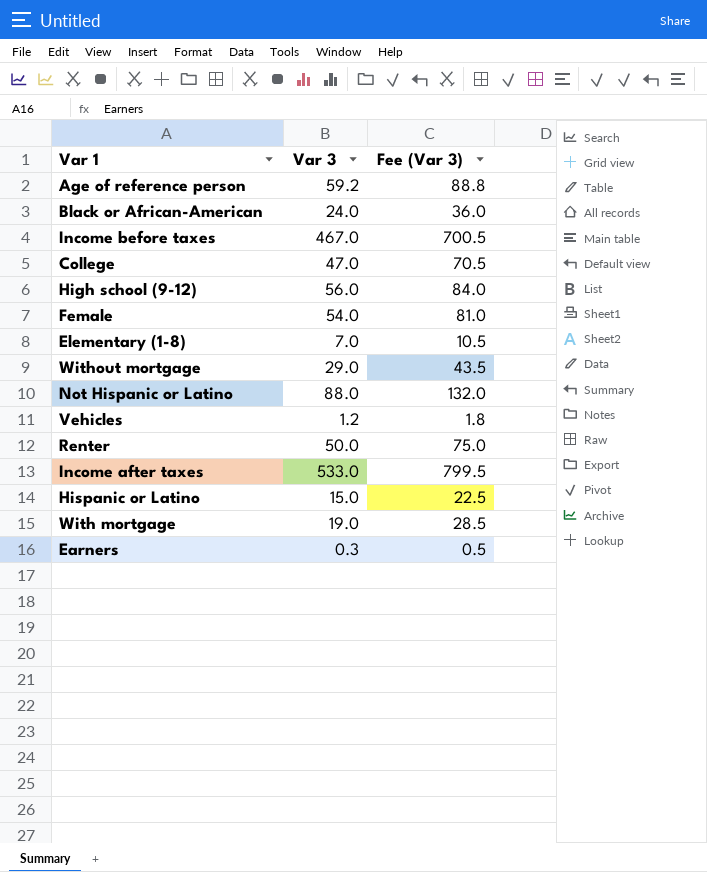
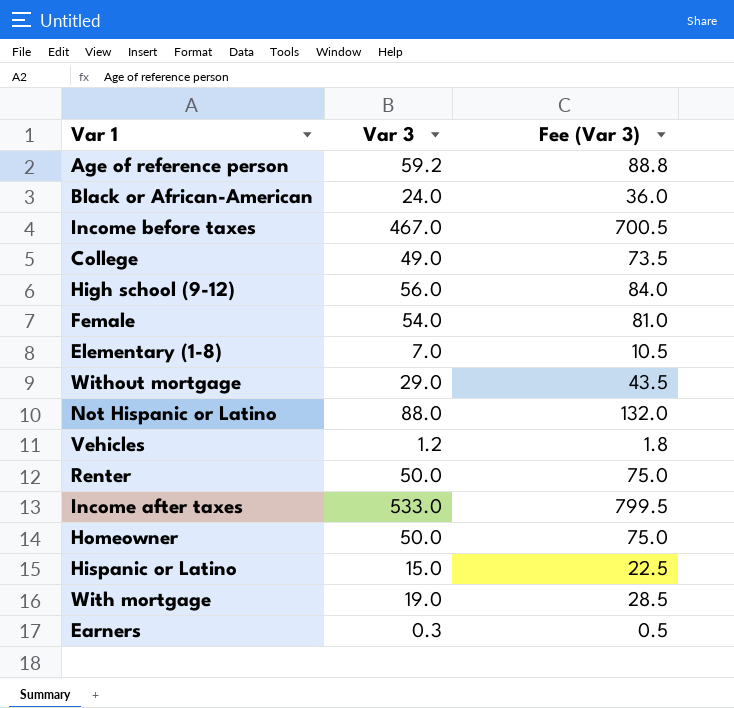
College | Var 3: 47.0 -> 49.0
College | Fee (Var 3): 70.5 -> 73.5
row Homeowner: none -> 50.0 | 75.0

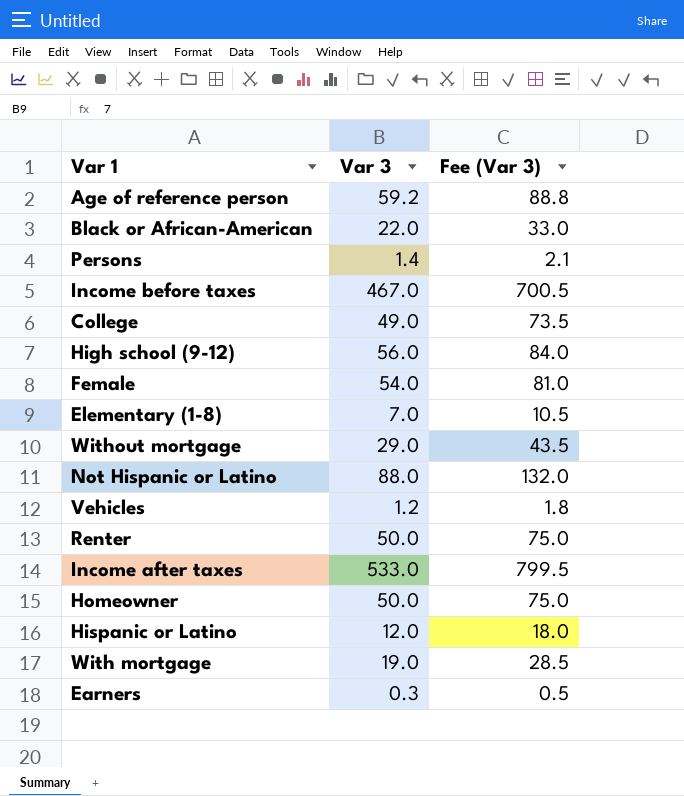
Black or African-American | Var 3: 24.0 -> 22.0
Black or African-American | Fee (Var 3): 36.0 -> 33.0
row Persons: none -> 1.4 | 2.1
Hispanic or Latino | Var 3: 15.0 -> 12.0
Hispanic or Latino | Fee (Var 3): 22.5 -> 18.0

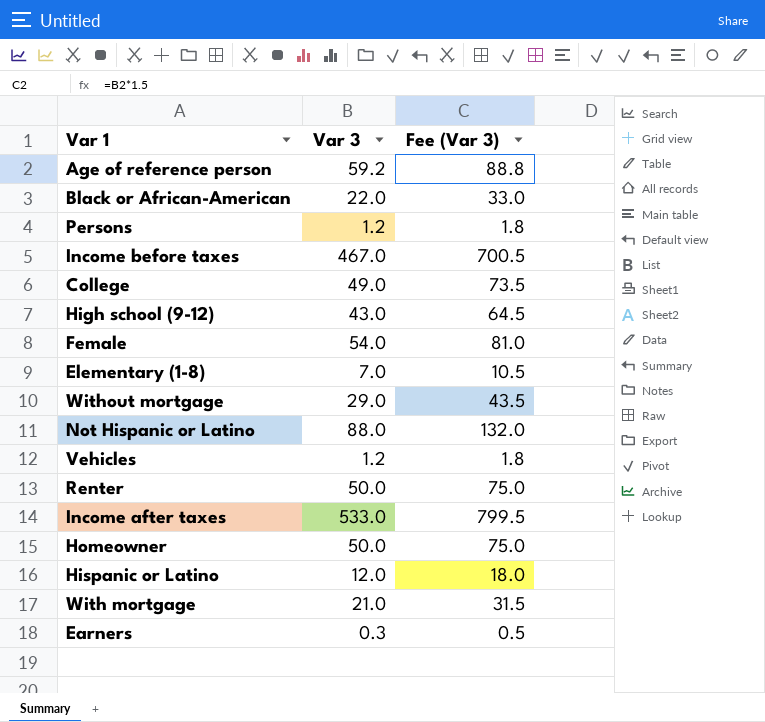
Persons | Var 3: 1.4 -> 1.2
Persons | Fee (Var 3): 2.1 -> 1.8
High school (9-12) | Var 3: 56.0 -> 43.0
High school (9-12) | Fee (Var 3): 84.0 -> 64.5
With mortgage | Var 3: 19.0 -> 21.0
With mortgage | Fee (Var 3): 28.5 -> 31.5

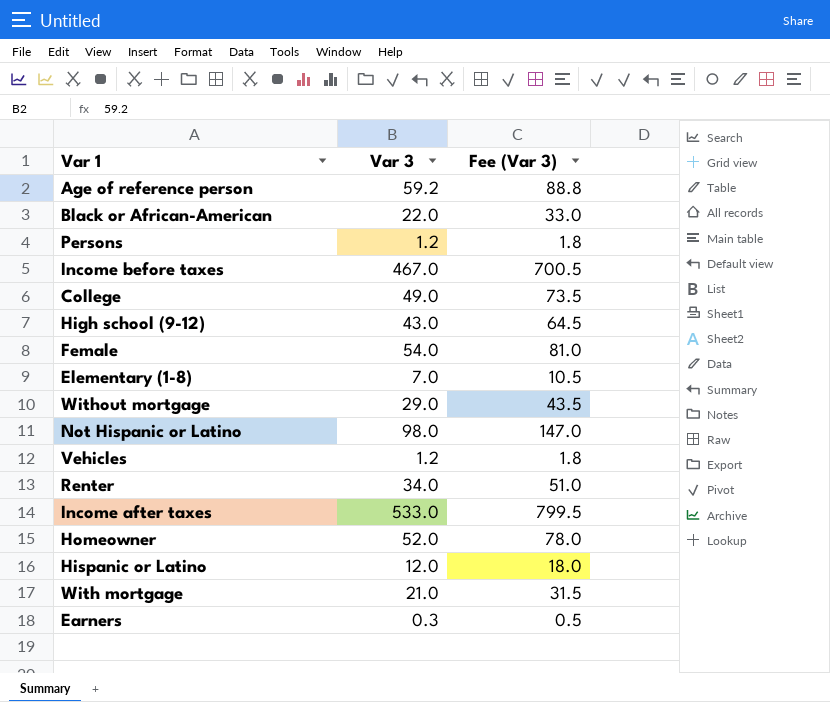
Not Hispanic or Latino | Var 3: 88.0 -> 98.0
Not Hispanic or Latino | Fee (Var 3): 132.0 -> 147.0
Renter | Var 3: 50.0 -> 34.0
Renter | Fee (Var 3): 75.0 -> 51.0
Homeowner | Var 3: 50.0 -> 52.0
Homeowner | Fee (Var 3): 75.0 -> 78.0

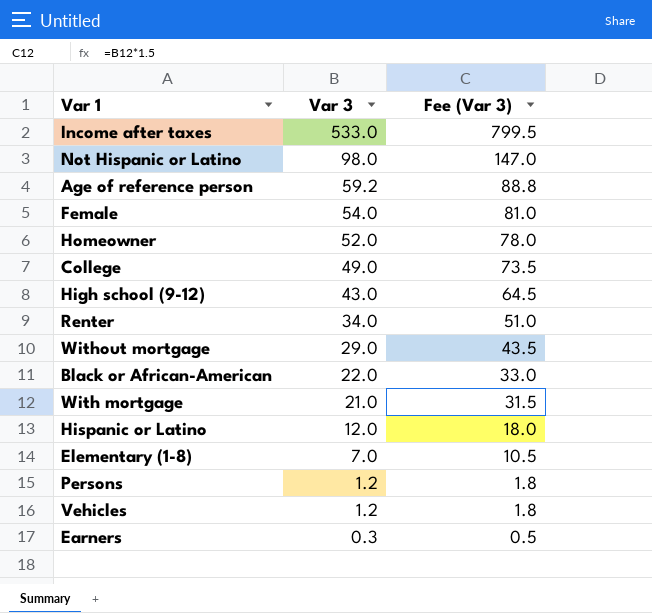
row order: none -> Var 3 descending
row Income before taxes: 467.0 | 700.5 -> none

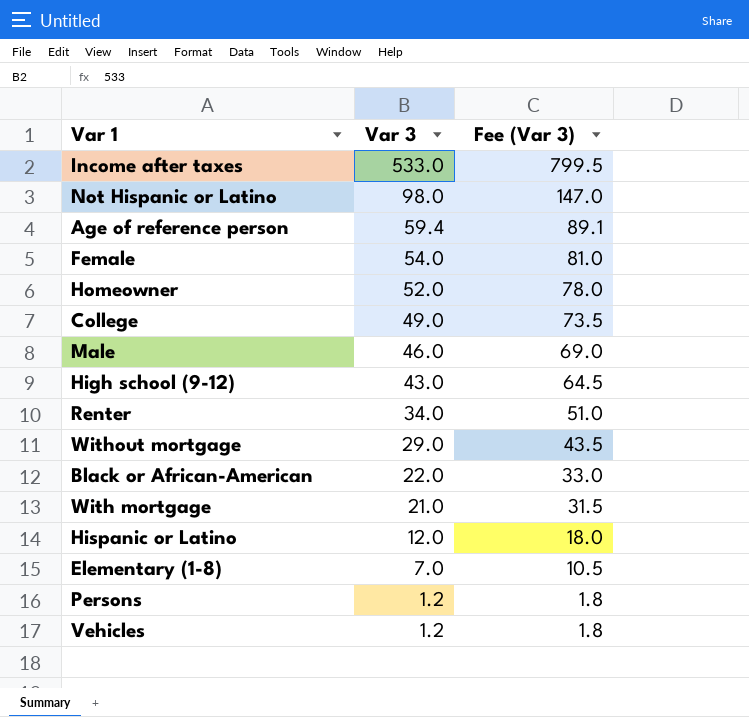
row Earners: 0.3 | 0.5 -> none
Age of reference person | Var 3: 59.2 -> 59.4
Age of reference person | Fee (Var 3): 88.8 -> 89.1
row Male: none -> 46.0 | 69.0

